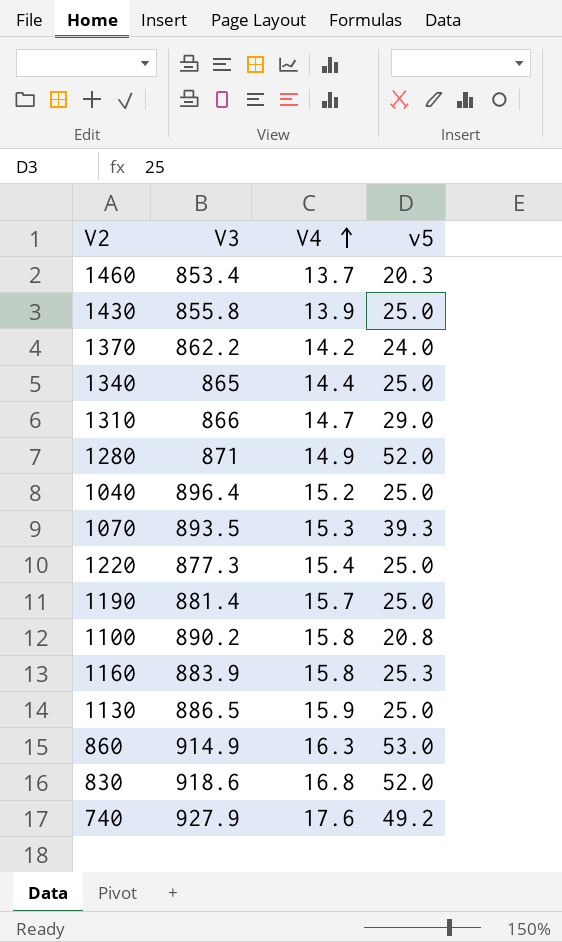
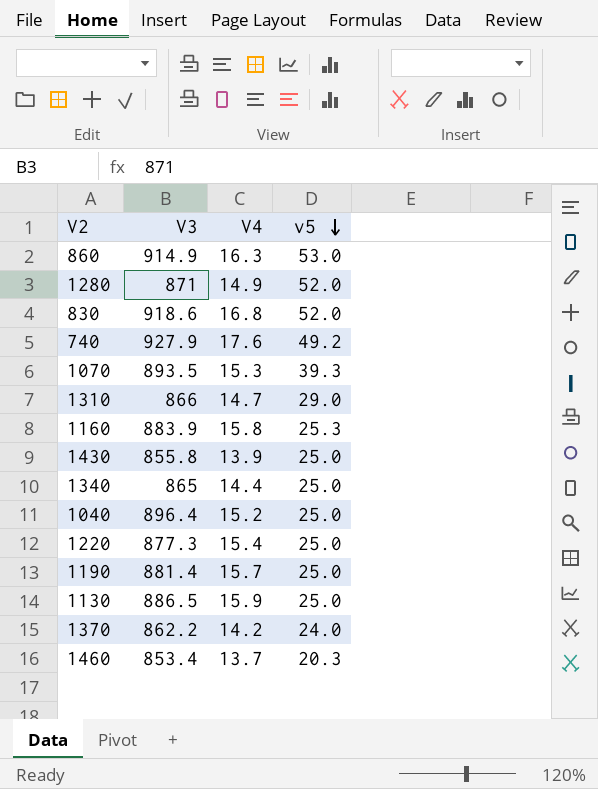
row order: V4 ascending -> v5 descending
row 1100: 890.2 | 15.8 | 20.8 -> none

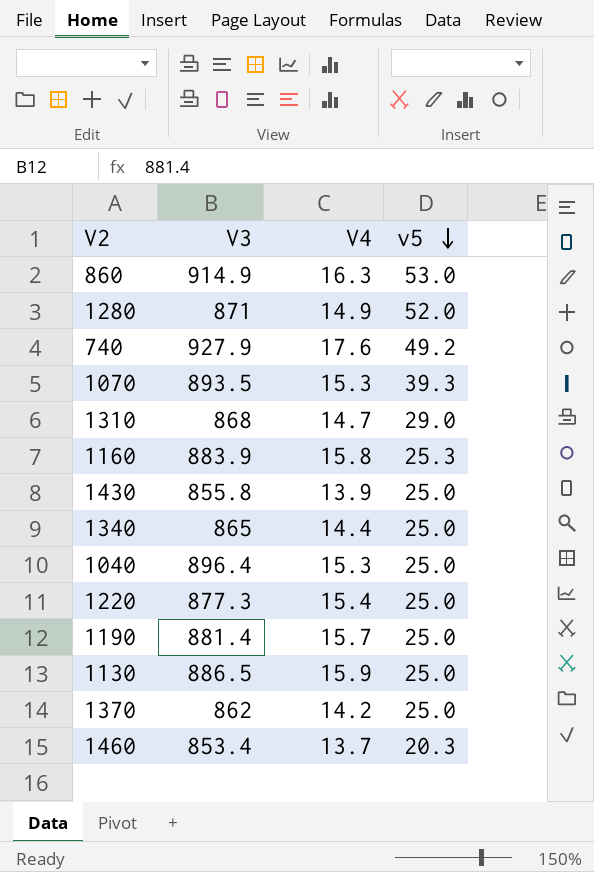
row 830: 918.6 | 16.8 | 52.0 -> none
1310 | V3: 866 -> 868
1040 | V4: 15.2 -> 15.3
1370 | V3: 862.2 -> 862
1370 | v5: 24.0 -> 25.0

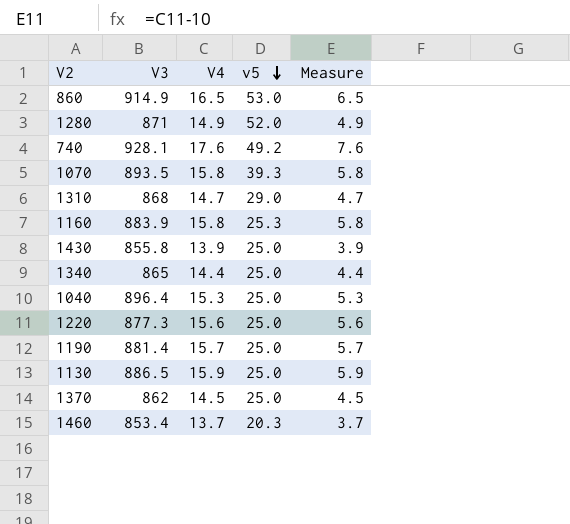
column Measure | formula: none -> [V4] - 10
860 | V4: 16.3 -> 16.5
740 | V3: 927.9 -> 928.1
1070 | V4: 15.3 -> 15.8
1220 | V4: 15.4 -> 15.6
1370 | V4: 14.2 -> 14.5

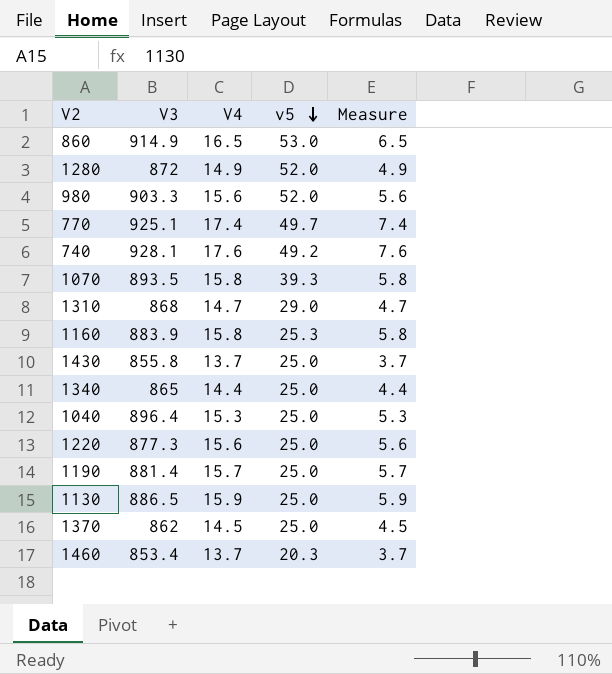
1280 | V3: 871 -> 872
row 980: none -> 903.3 | 15.6 | 52.0 | 5.6
row 770: none -> 925.1 | 17.4 | 49.7 | 7.4
1430 | V4: 13.9 -> 13.7
1430 | Measure: 3.9 -> 3.7

